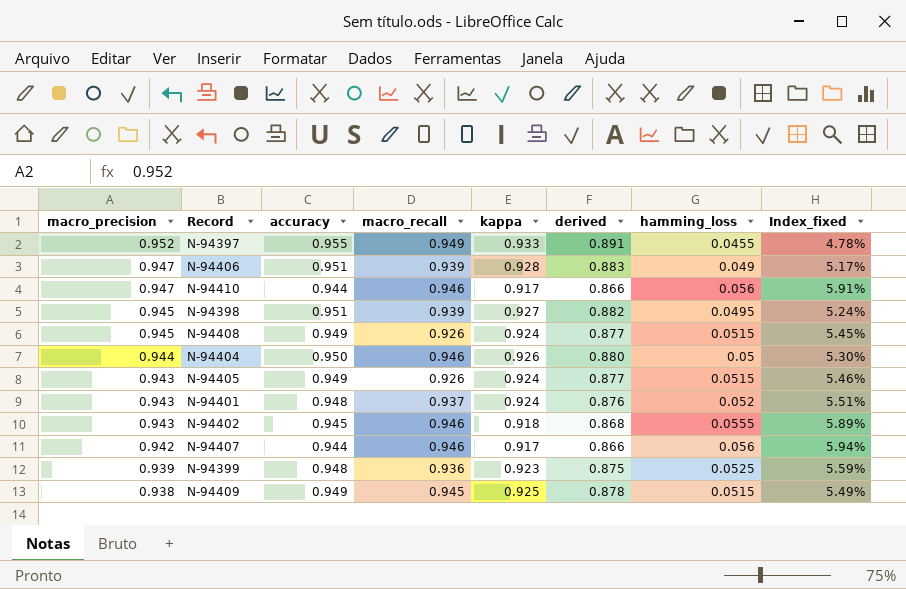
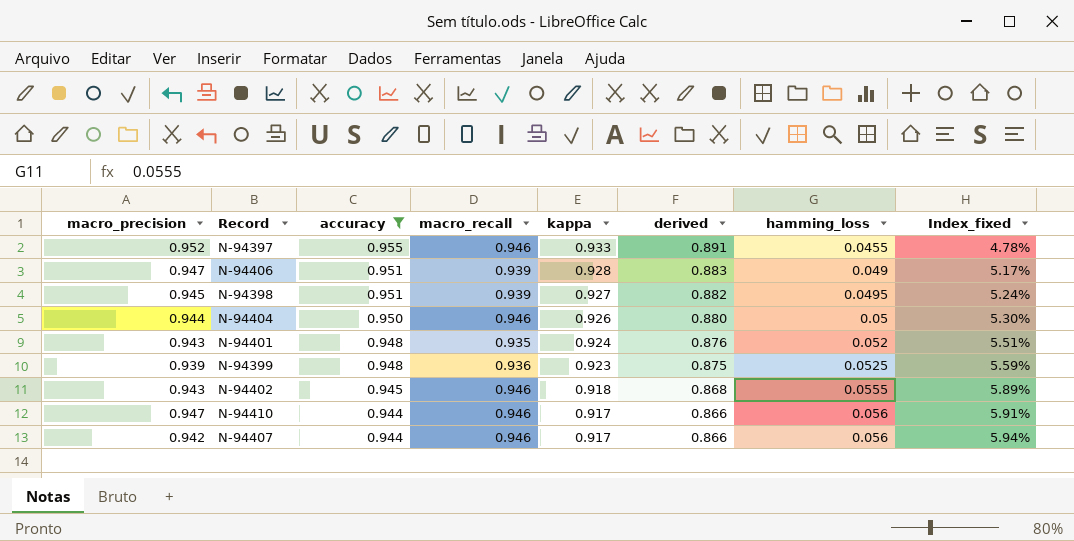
filter: none -> accuracy != 0.949
row order: macro_precision descending -> accuracy descending
N-94397 | macro_recall: 0.949 -> 0.946
N-94401 | macro_recall: 0.937 -> 0.935

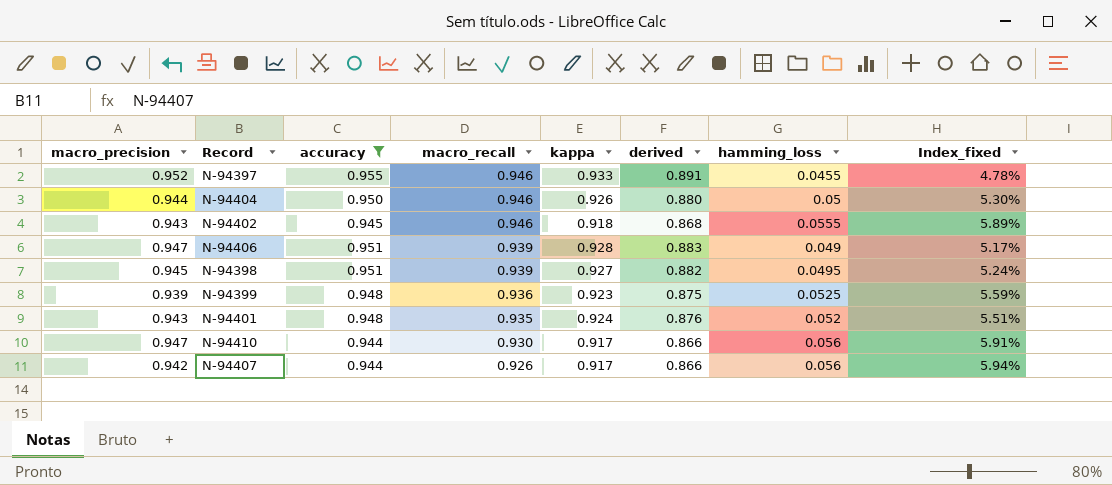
row order: accuracy descending -> macro_recall descending
N-94410 | macro_recall: 0.946 -> 0.930
N-94407 | macro_recall: 0.946 -> 0.926

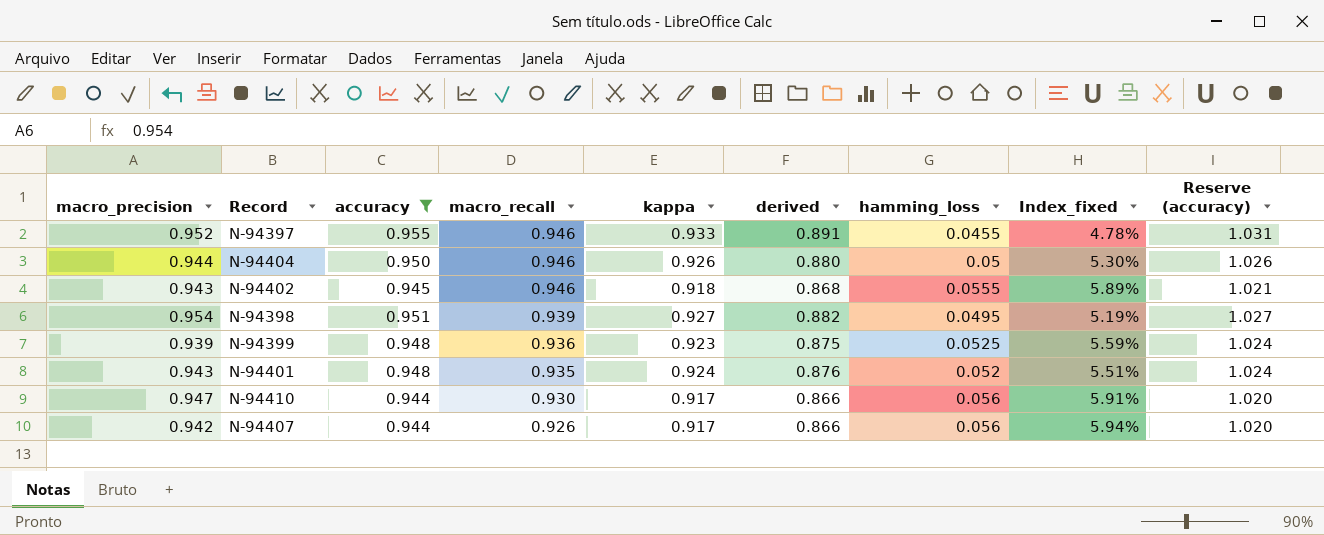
column Reserve (accuracy) | formula: none -> [accuracy] * 1.08
row N-94406: 0.947 | 0.951 | 0.939 | 0.928 | 0.883 | 0.049 | 5.17% -> none
N-94398 | macro_precision: 0.945 -> 0.954
N-94398 | Index_fixed: 5.24% -> 5.19%

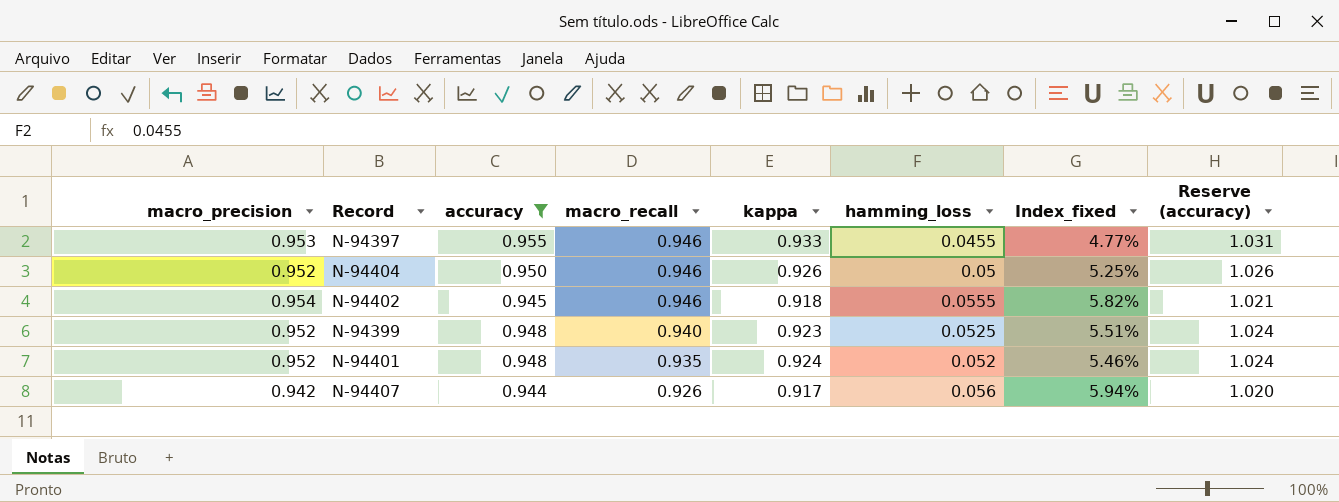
column derived | formula: [accuracy] * [kappa] -> none
row N-94398: 0.954 | 0.951 | 0.939 | 0.927 | 0.882 | 0.0495 | 5.19% | 1.027 -> none
row N-94410: 0.947 | 0.944 | 0.930 | 0.917 | 0.866 | 0.056 | 5.91% | 1.020 -> none
N-94397 | macro_precision: 0.952 -> 0.953
N-94397 | Index_fixed: 4.78% -> 4.77%
N-94404 | macro_precision: 0.944 -> 0.952
N-94404 | Index_fixed: 5.30% -> 5.25%
N-94402 | macro_precision: 0.943 -> 0.954
N-94402 | Index_fixed: 5.89% -> 5.82%
N-94399 | macro_precision: 0.939 -> 0.952
N-94399 | macro_recall: 0.936 -> 0.940
N-94399 | Index_fixed: 5.59% -> 5.51%
N-94401 | macro_precision: 0.943 -> 0.952
N-94401 | Index_fixed: 5.51% -> 5.46%

